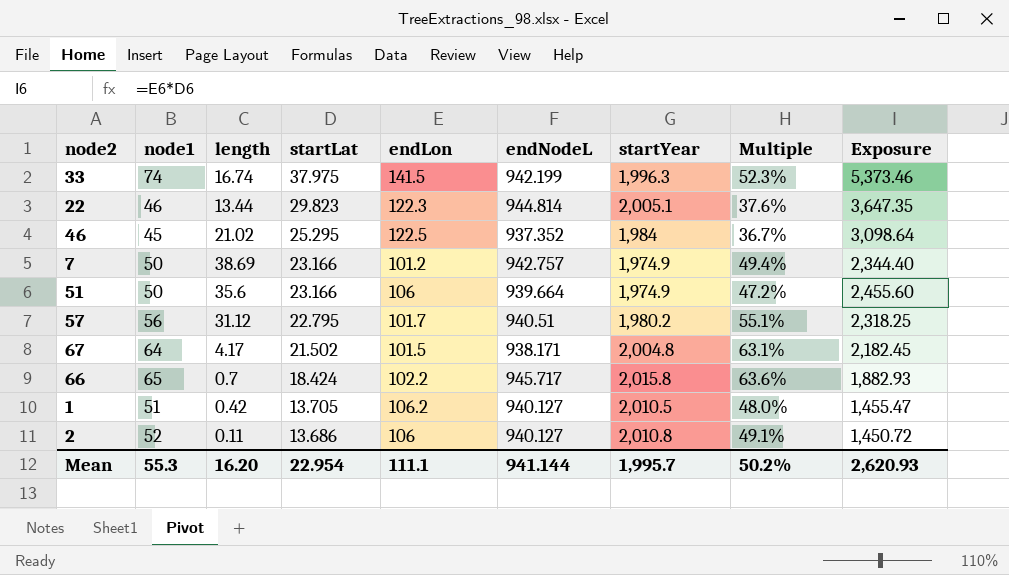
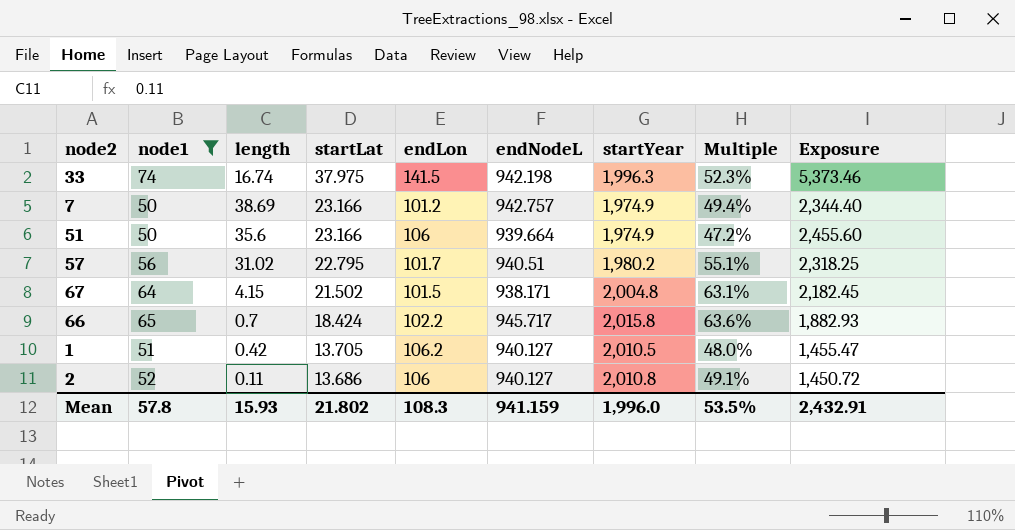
filter: none -> node1 >= 50
33 | endNodeL: 942.199 -> 942.198
57 | length: 31.12 -> 31.02
67 | length: 4.17 -> 4.15
Mean | node1: 55.3 -> 57.8
Mean | length: 16.20 -> 15.93
Mean | startLat: 22.954 -> 21.802
Mean | endLon: 111.1 -> 108.3
Mean | endNodeL: 941.144 -> 941.159
Mean | startYear: 1,995.7 -> 1,996.0
Mean | Multiple: 50.2% -> 53.5%
Mean | Exposure: 2,620.93 -> 2,432.91

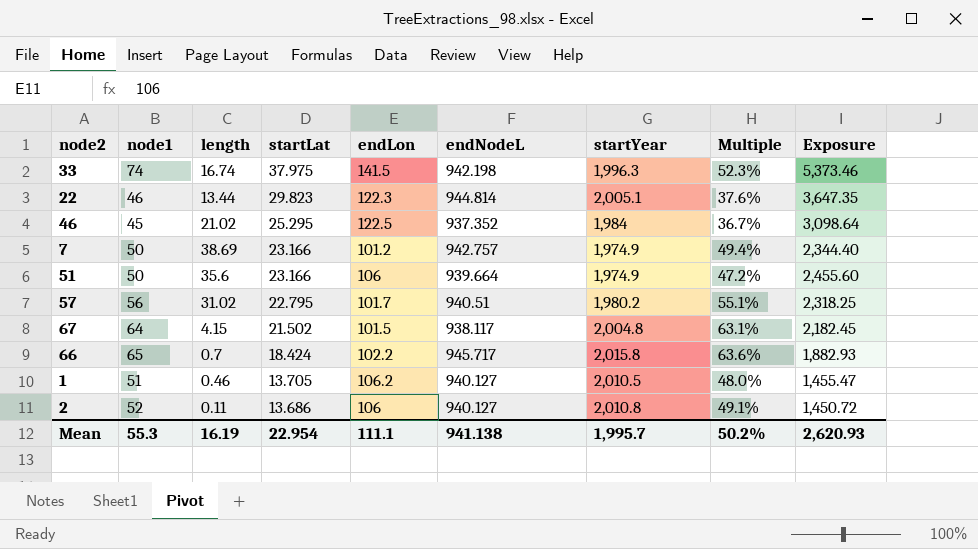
filter: node1 >= 50 -> none
67 | endNodeL: 938.171 -> 938.117
1 | length: 0.42 -> 0.46
Mean | node1: 57.8 -> 55.3
Mean | length: 15.93 -> 16.19
Mean | startLat: 21.802 -> 22.954
Mean | endLon: 108.3 -> 111.1
Mean | endNodeL: 941.159 -> 941.138
Mean | startYear: 1,996.0 -> 1,995.7
Mean | Multiple: 53.5% -> 50.2%
Mean | Exposure: 2,432.91 -> 2,620.93

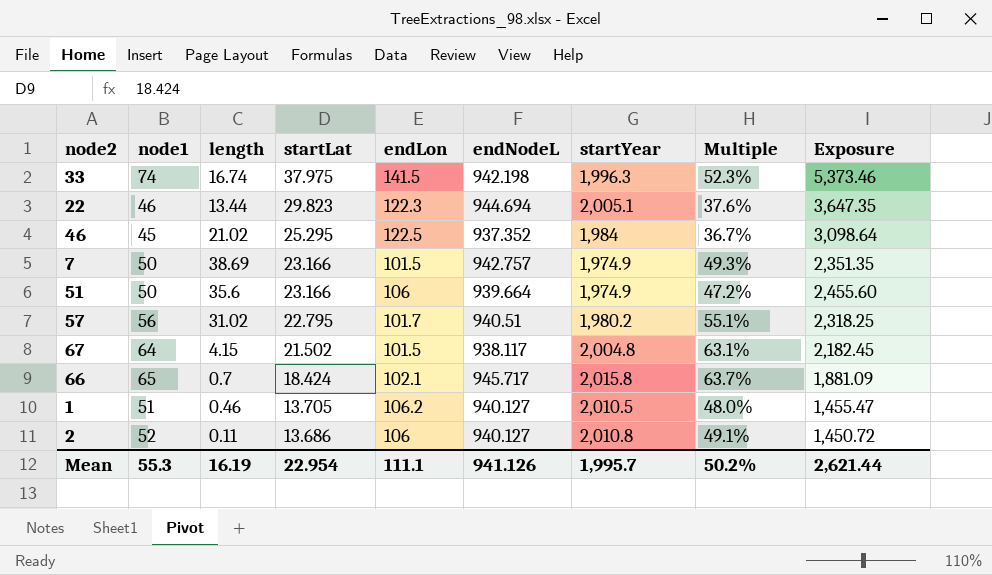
22 | endNodeL: 944.814 -> 944.694
7 | endLon: 101.2 -> 101.5
7 | Multiple: 49.4% -> 49.3%
7 | Exposure: 2,344.40 -> 2,351.35
66 | endLon: 102.2 -> 102.1
66 | Multiple: 63.6% -> 63.7%
66 | Exposure: 1,882.93 -> 1,881.09
Mean | endNodeL: 941.138 -> 941.126
Mean | Exposure: 2,620.93 -> 2,621.44

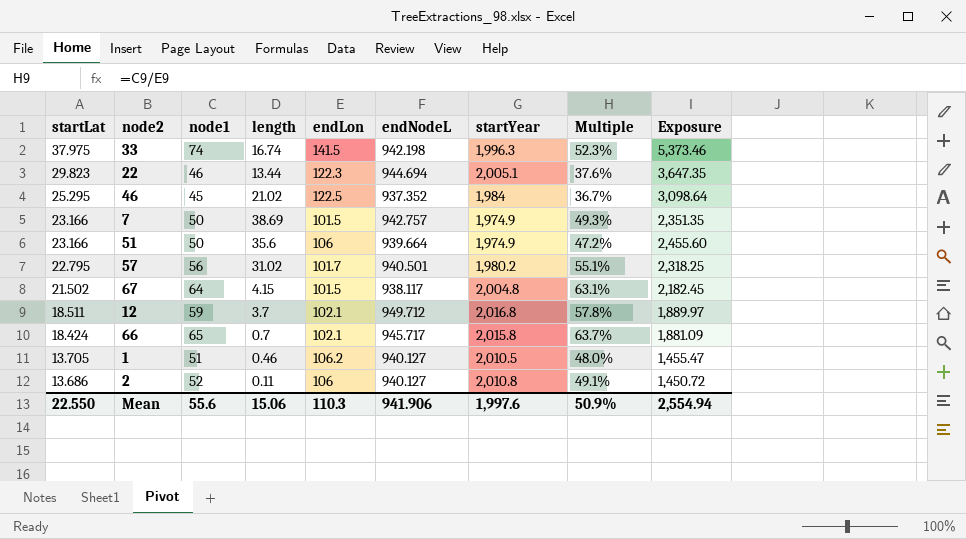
column startLat | position: 4 -> 1
57 | endNodeL: 940.51 -> 940.501
row 12: none -> 18.511 | 59 | 3.7 | 102.1 | 949.712 | 2,016.8 | 57.8% | 1,889.97
Mean | startLat: 22.954 -> 22.550
Mean | node1: 55.3 -> 55.6
Mean | length: 16.19 -> 15.06
Mean | endLon: 111.1 -> 110.3
Mean | endNodeL: 941.126 -> 941.906
Mean | startYear: 1,995.7 -> 1,997.6
Mean | Multiple: 50.2% -> 50.9%
Mean | Exposure: 2,621.44 -> 2,554.94

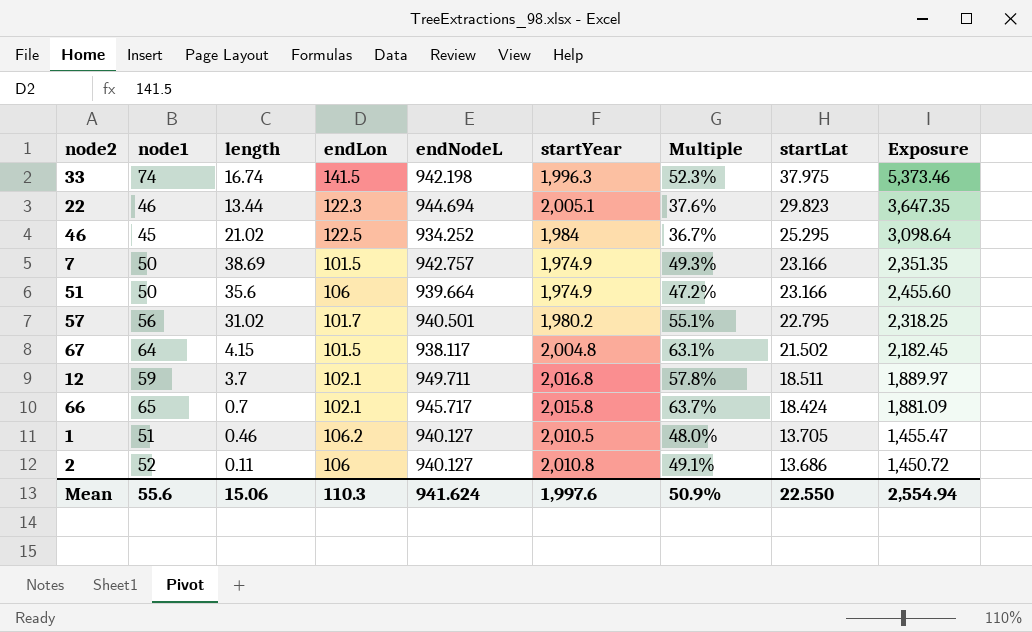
column startLat | position: 1 -> 8
46 | endNodeL: 937.352 -> 934.252
12 | endNodeL: 949.712 -> 949.711
Mean | endNodeL: 941.906 -> 941.624

